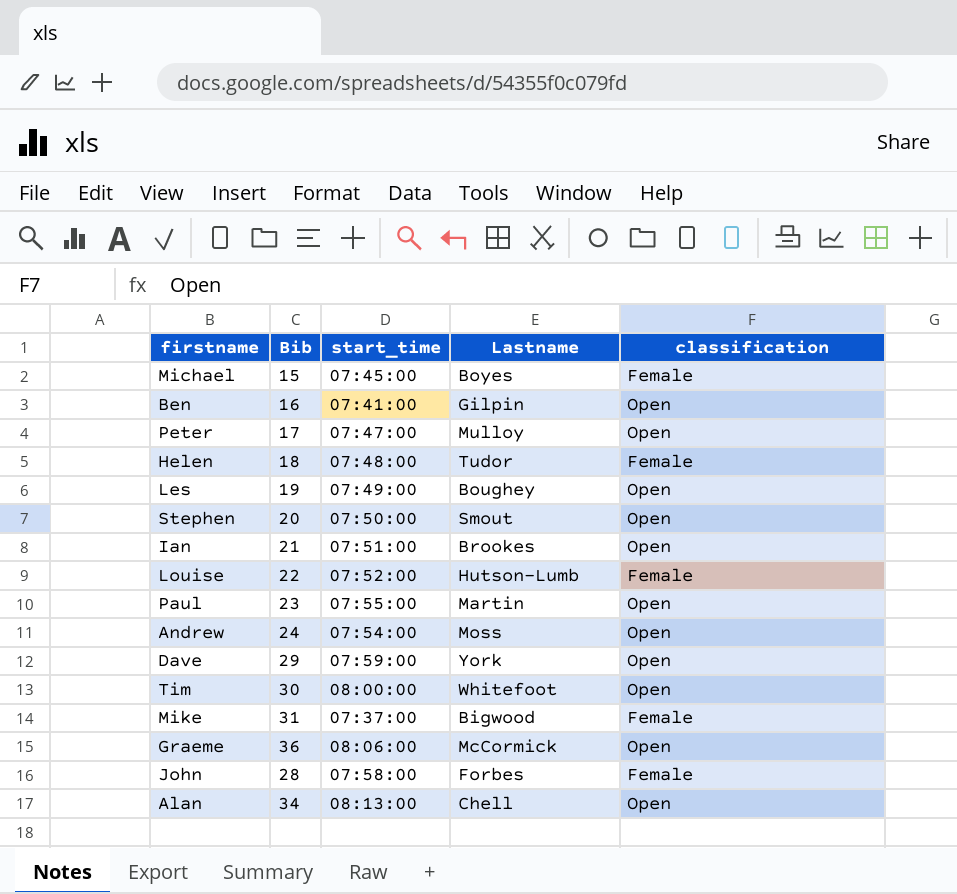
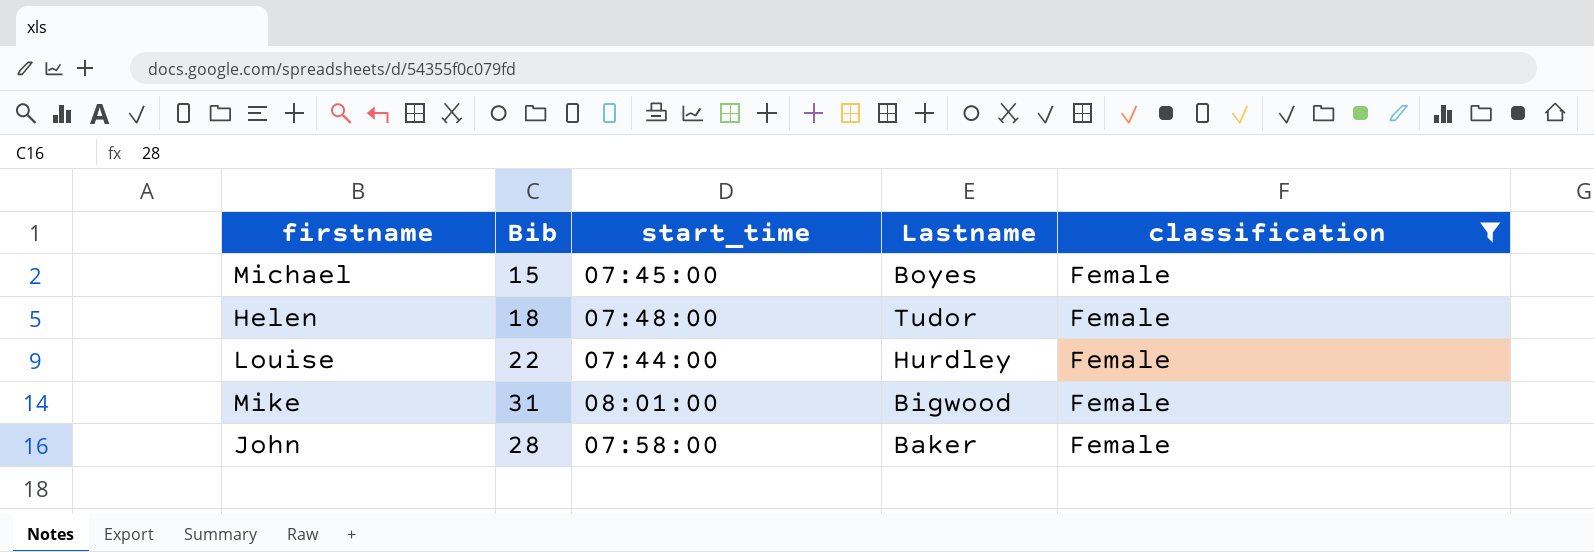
filter: none -> classification = Female
Louise | start_time: 07:52:00 -> 07:44:00
Louise | Lastname: Hutson-Lumb -> Hurdley
Mike | start_time: 07:37:00 -> 08:01:00
John | Lastname: Forbes -> Baker

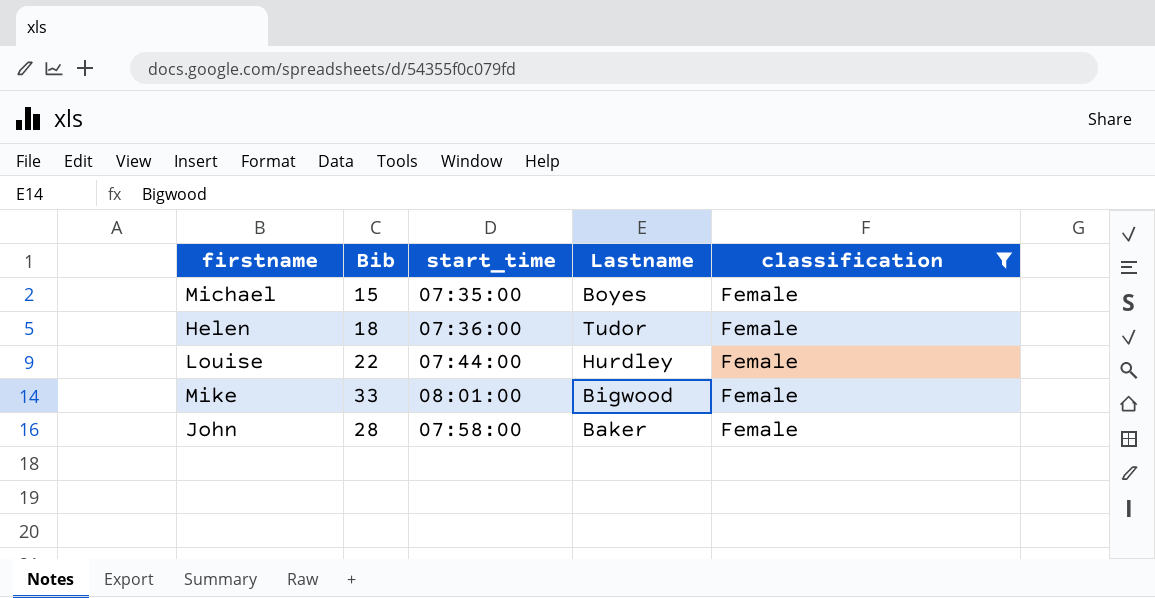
Michael | start_time: 07:45:00 -> 07:35:00
Helen | start_time: 07:48:00 -> 07:36:00
Mike | Bib: 31 -> 33

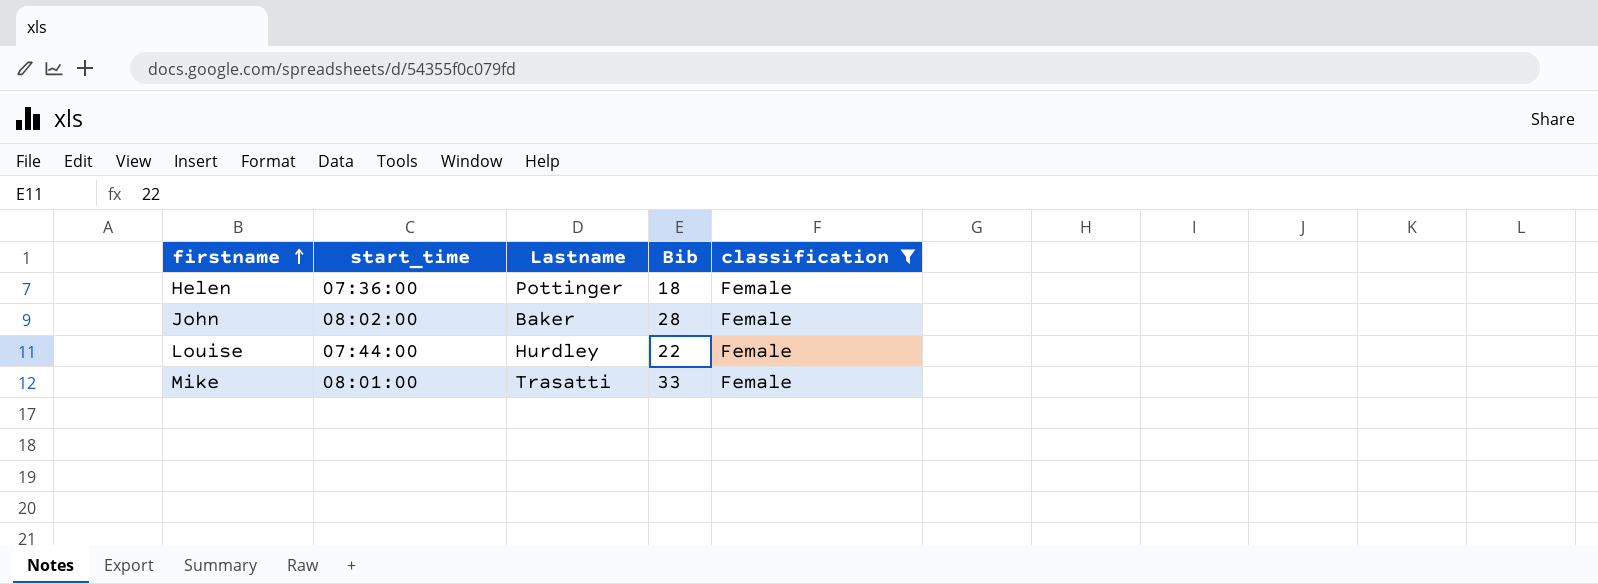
row order: none -> firstname ascending
column Bib | position: 2 -> 4
row Michael: 15 | 07:35:00 | Boyes | Female -> none
Helen | Lastname: Tudor -> Pottinger
John | start_time: 07:58:00 -> 08:02:00
Mike | Lastname: Bigwood -> Trasatti

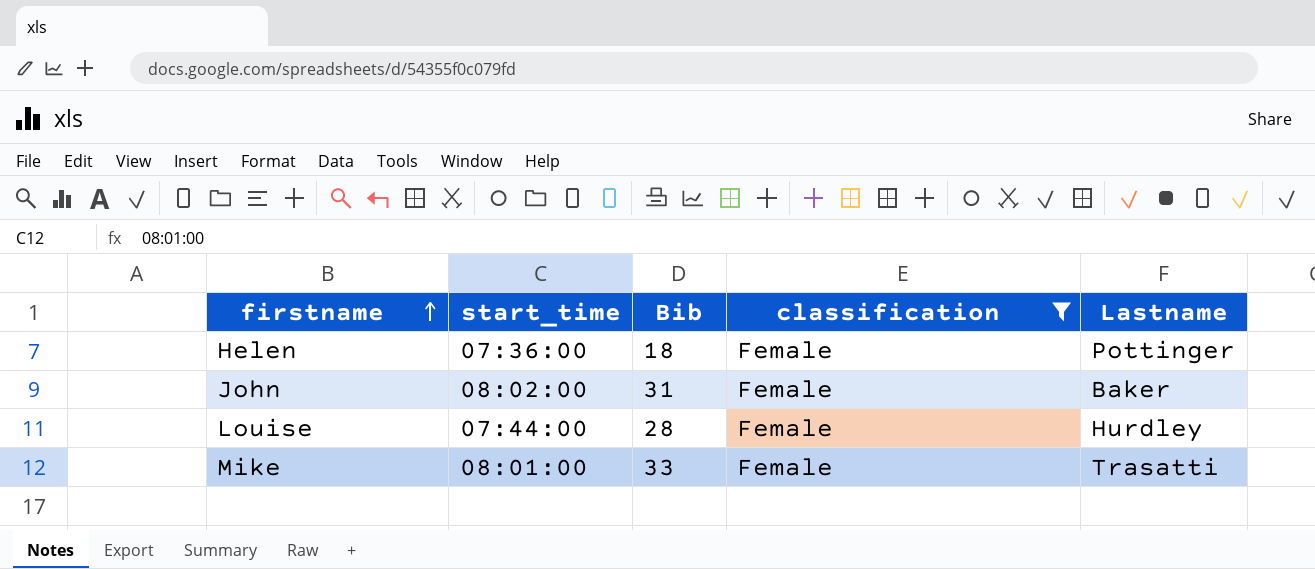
column Lastname | position: 3 -> 5
John | Bib: 28 -> 31
Louise | Bib: 22 -> 28

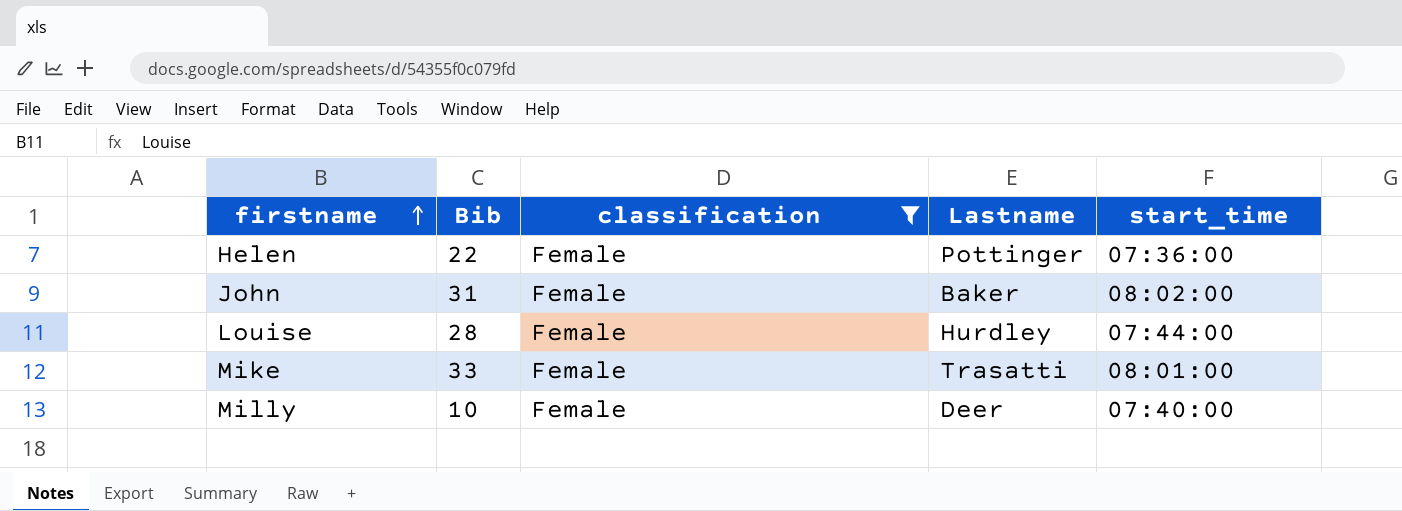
column start_time | position: 2 -> 5
Helen | Bib: 18 -> 22
row Milly: none -> 10 | Female | Deer | 07:40:00

